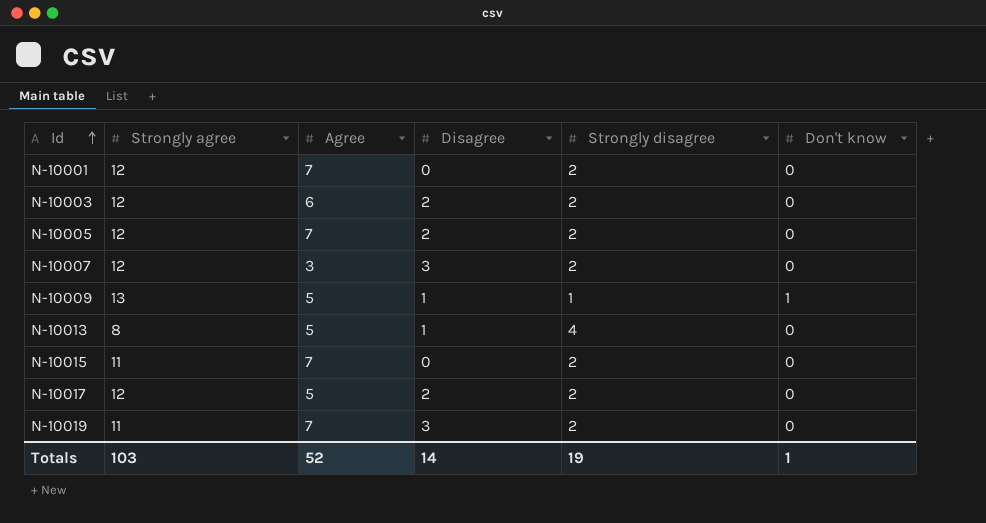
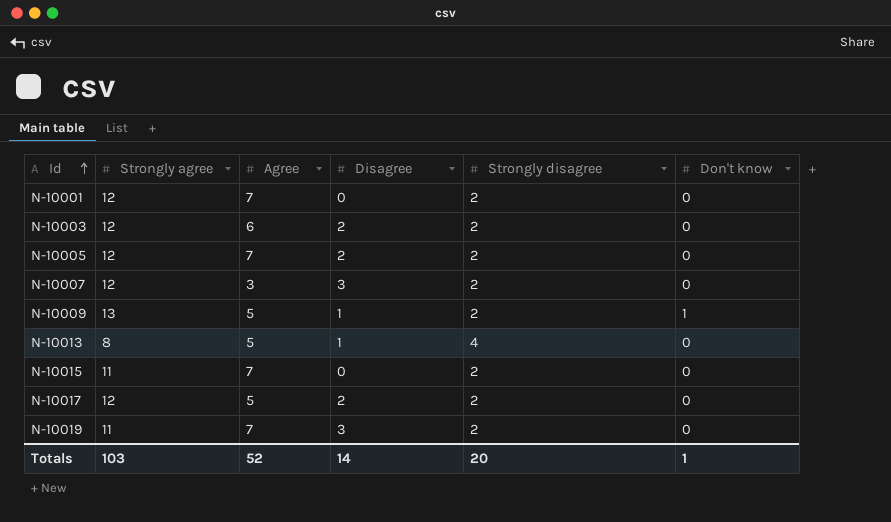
N-10009 | Strongly disagree: 1 -> 2
Totals | Strongly disagree: 19 -> 20

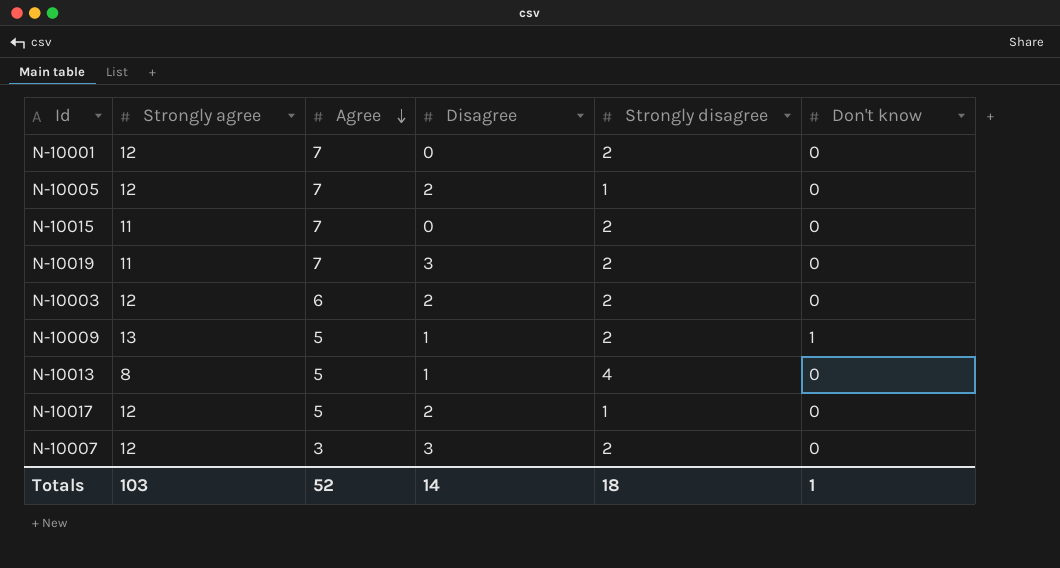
row order: Id ascending -> Agree descending
N-10005 | Strongly disagree: 2 -> 1
N-10017 | Strongly disagree: 2 -> 1
Totals | Strongly disagree: 20 -> 18

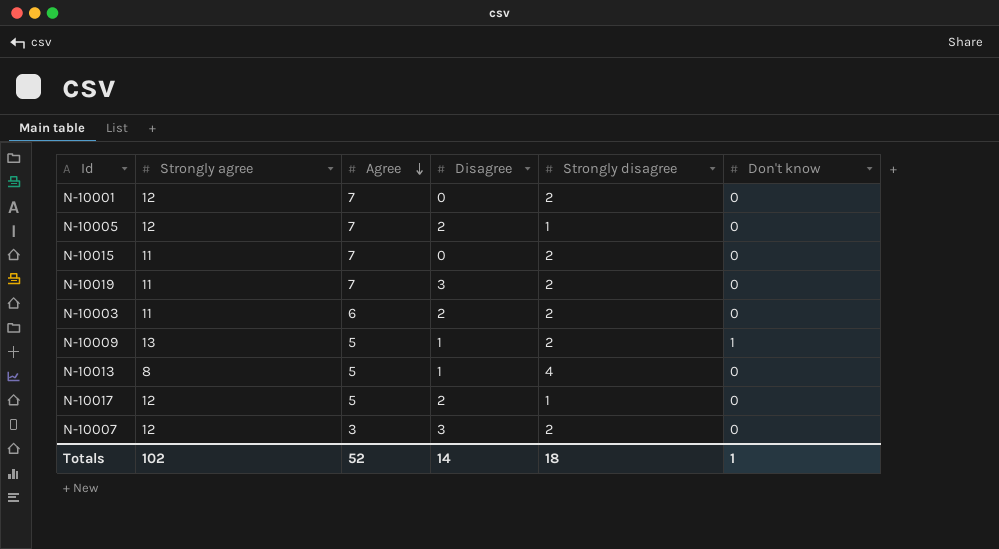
N-10003 | Strongly agree: 12 -> 11
Totals | Strongly agree: 103 -> 102

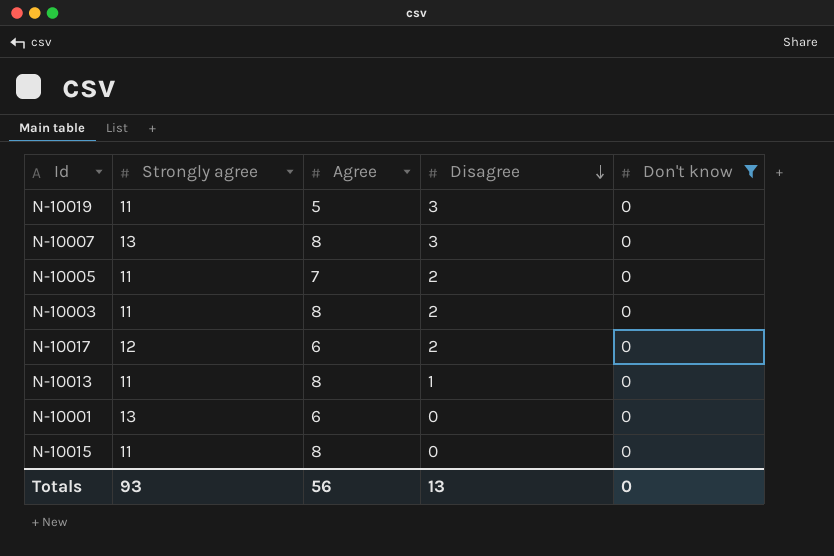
filter: none -> Don't know = 0
row order: Agree descending -> Disagree descending
column Strongly disagree | position: 5 -> none
N-10019 | Agree: 7 -> 5
N-10007 | Strongly agree: 12 -> 13
N-10007 | Agree: 3 -> 8
N-10005 | Strongly agree: 12 -> 11
N-10003 | Agree: 6 -> 8
N-10017 | Agree: 5 -> 6
N-10013 | Strongly agree: 8 -> 11
N-10013 | Agree: 5 -> 8
N-10001 | Strongly agree: 12 -> 13
N-10001 | Agree: 7 -> 6
N-10015 | Agree: 7 -> 8
Totals | Strongly agree: 102 -> 93
Totals | Agree: 52 -> 56
Totals | Disagree: 14 -> 13
Totals | Don't know: 1 -> 0

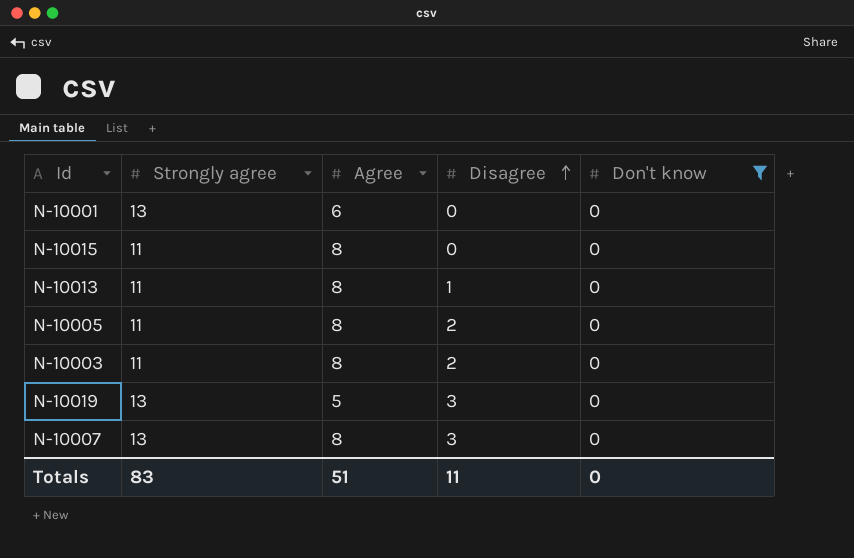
row order: Disagree descending -> Disagree ascending
row N-10017: 12 | 6 | 2 | 0 -> none
N-10005 | Agree: 7 -> 8
N-10019 | Strongly agree: 11 -> 13
Totals | Strongly agree: 93 -> 83
Totals | Agree: 56 -> 51
Totals | Disagree: 13 -> 11

